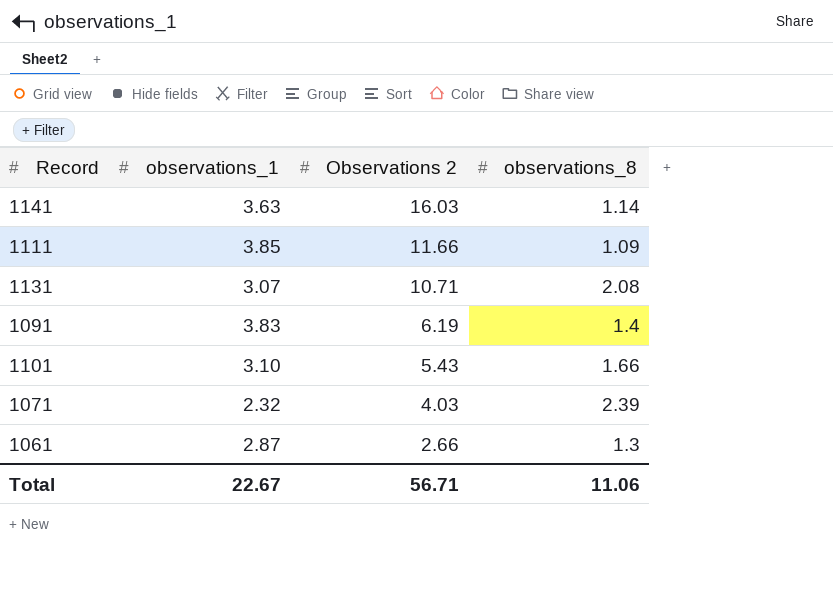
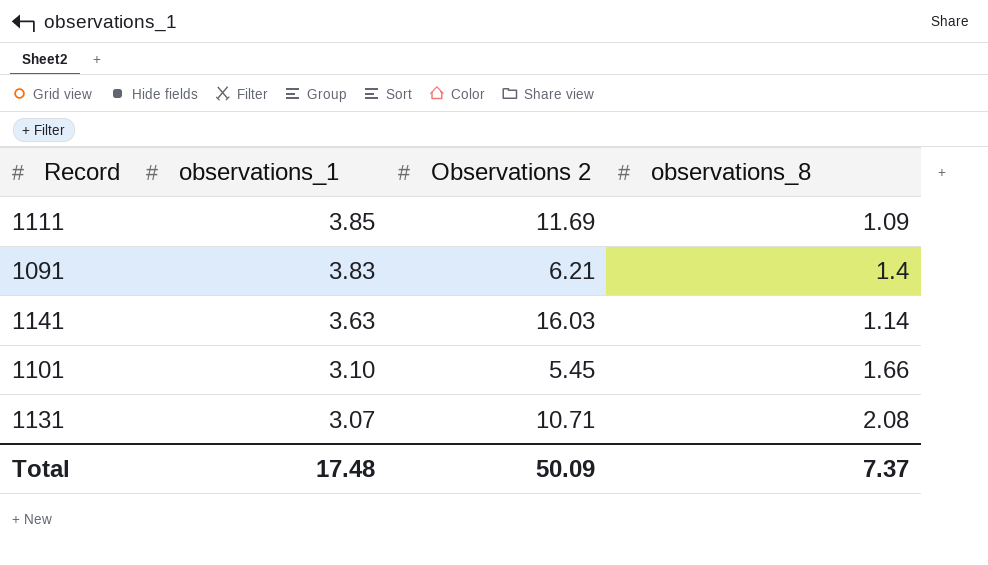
row order: Observations 2 descending -> observations_1 descending
row 1071: 2.32 | 4.03 | 2.39 -> none
row 1061: 2.87 | 2.66 | 1.3 -> none
1111 | Observations 2: 11.66 -> 11.69
1091 | Observations 2: 6.19 -> 6.21
1101 | Observations 2: 5.43 -> 5.45
Total | observations_1: 22.67 -> 17.48
Total | Observations 2: 56.71 -> 50.09
Total | observations_8: 11.06 -> 7.37

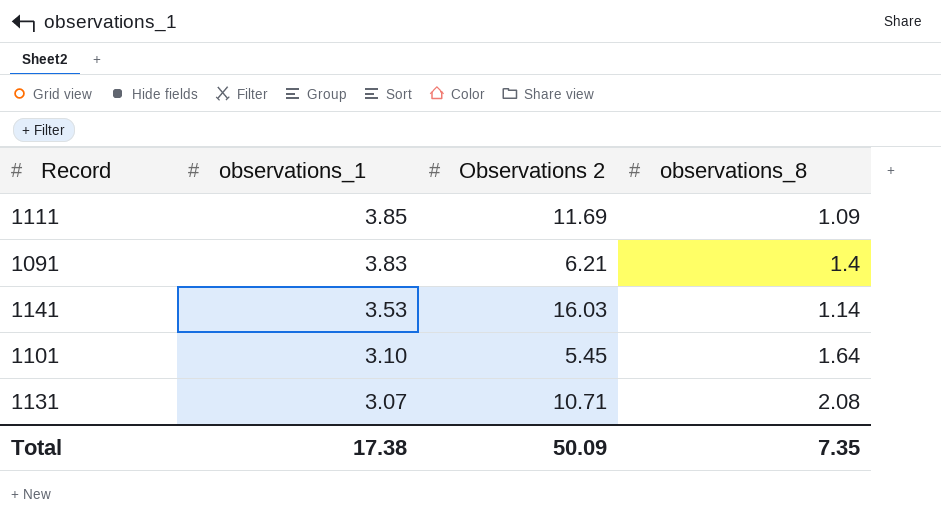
1141 | observations_1: 3.63 -> 3.53
1101 | observations_8: 1.66 -> 1.64
Total | observations_1: 17.48 -> 17.38
Total | observations_8: 7.37 -> 7.35

